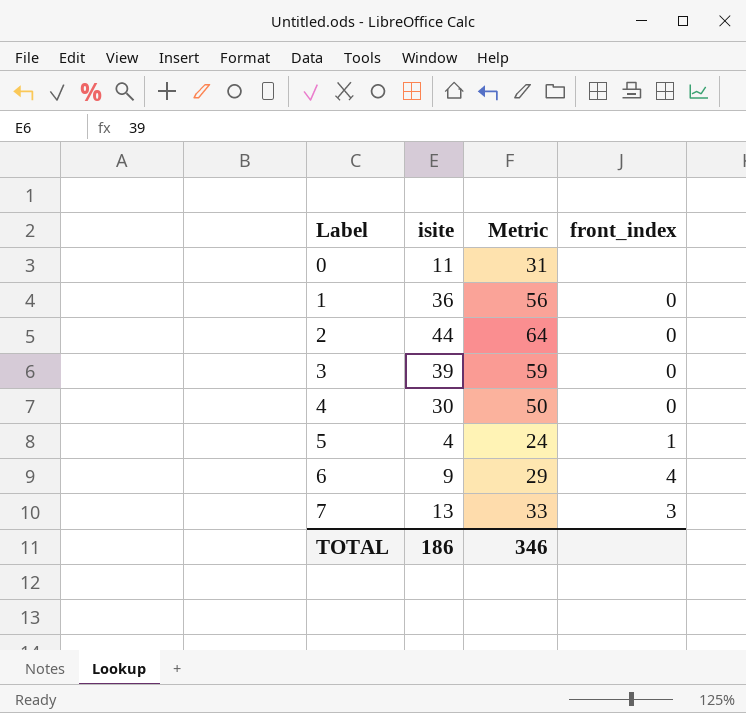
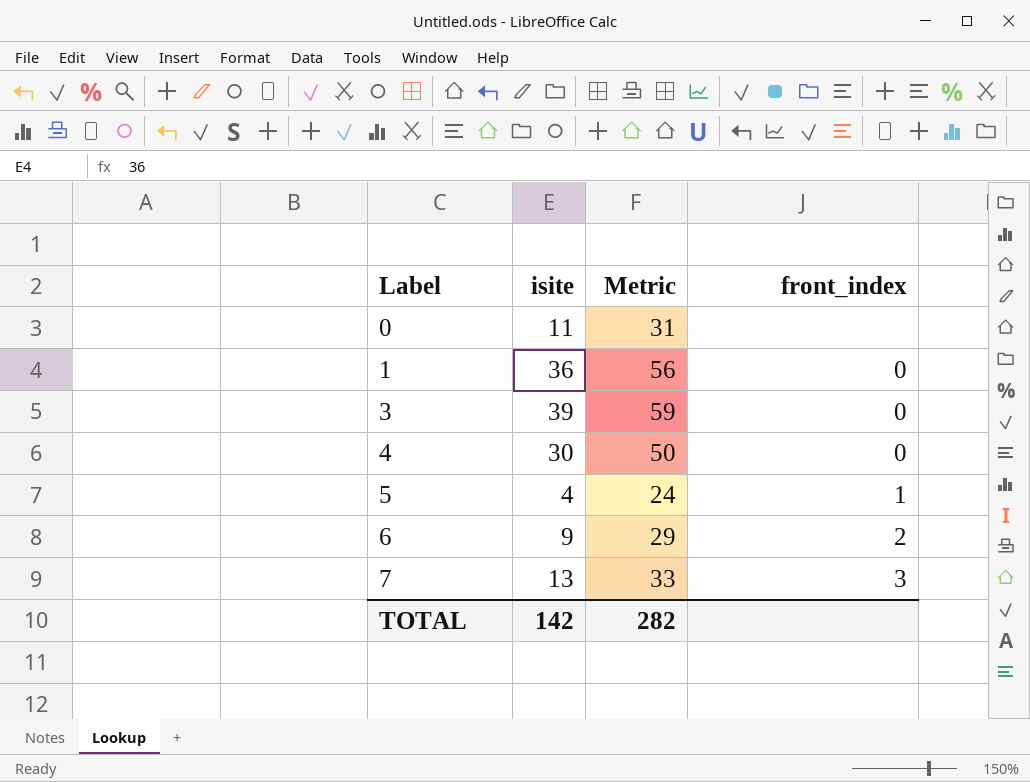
row 2: 44 | 64 | 0 -> none
6 | front_index: 4 -> 2
TOTAL | isite: 186 -> 142
TOTAL | Metric: 346 -> 282

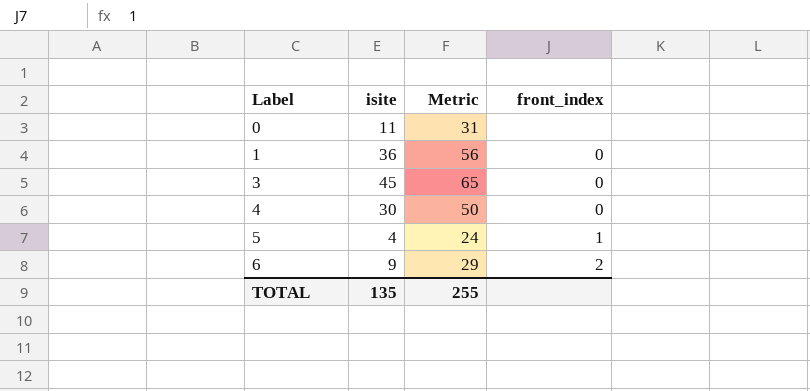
row 7: 13 | 33 | 3 -> none
3 | isite: 39 -> 45
3 | Metric: 59 -> 65
TOTAL | isite: 142 -> 135
TOTAL | Metric: 282 -> 255

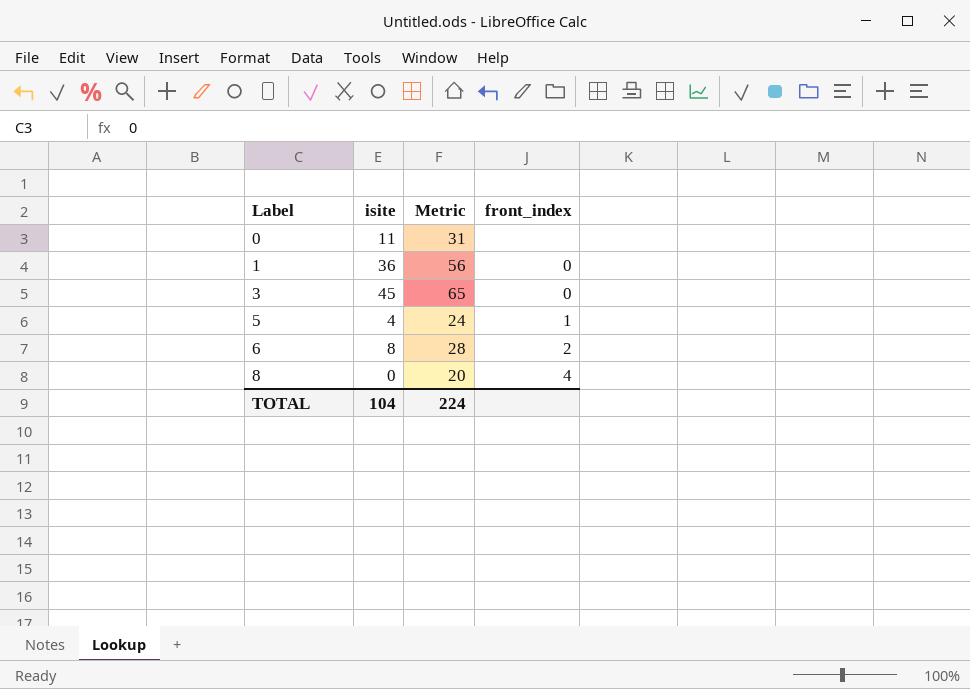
row 4: 30 | 50 | 0 -> none
6 | isite: 9 -> 8
6 | Metric: 29 -> 28
row 8: none -> 0 | 20 | 4
TOTAL | isite: 135 -> 104
TOTAL | Metric: 255 -> 224

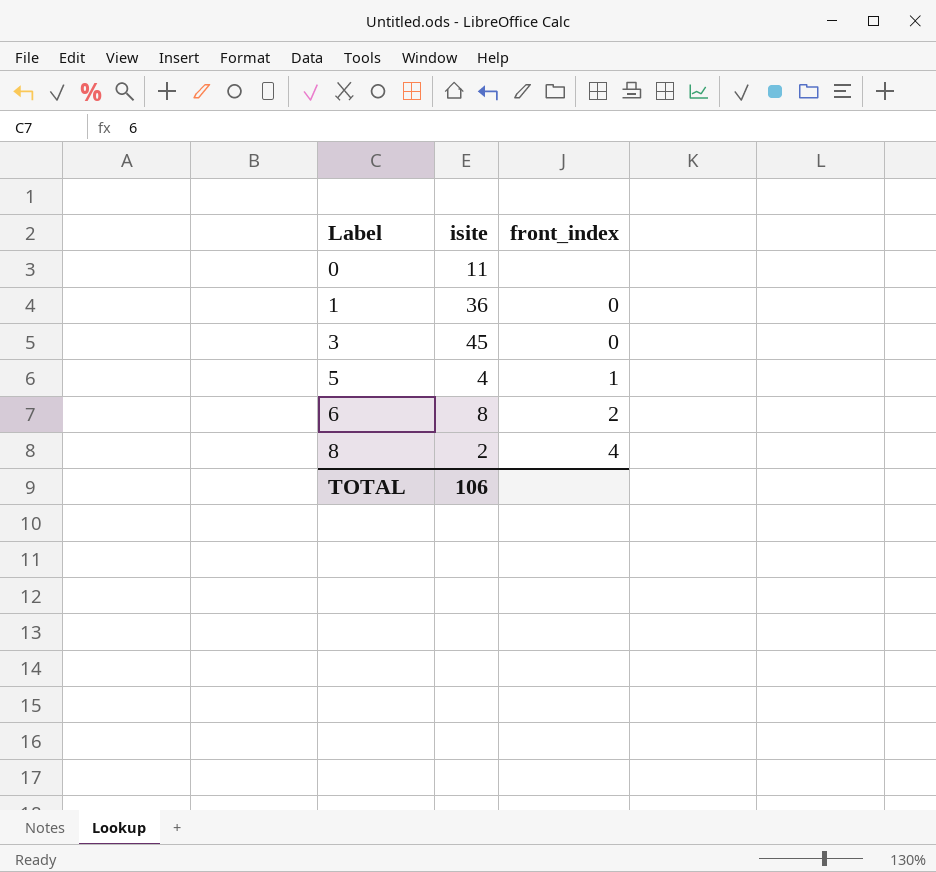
column Metric | formula: [isite] + 20 -> none
8 | isite: 0 -> 2
TOTAL | isite: 104 -> 106

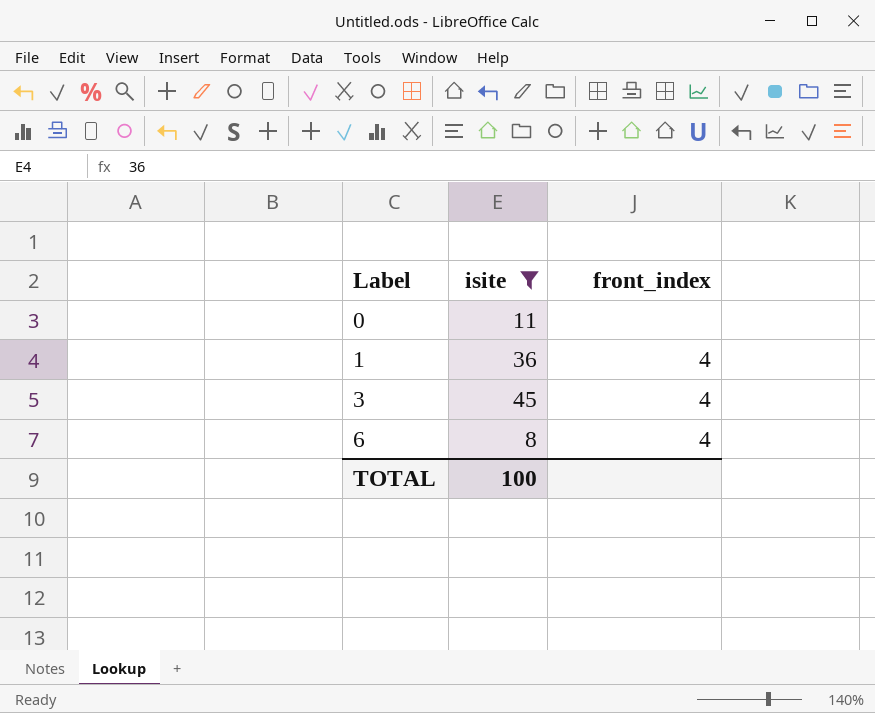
filter: none -> isite >= 8
1 | front_index: 0 -> 4
3 | front_index: 0 -> 4
6 | front_index: 2 -> 4
TOTAL | isite: 106 -> 100

